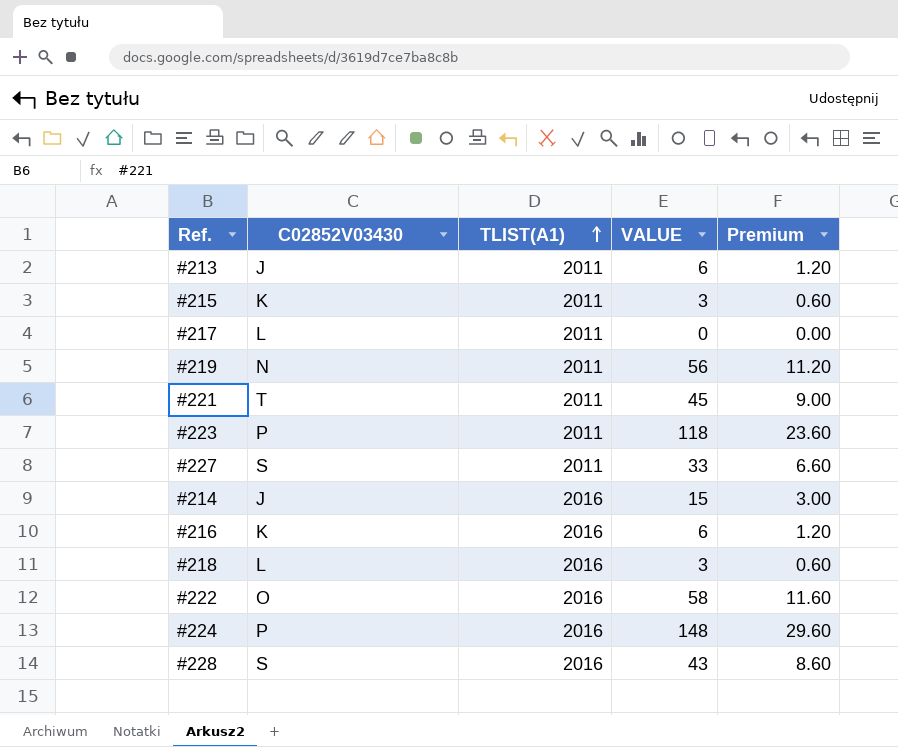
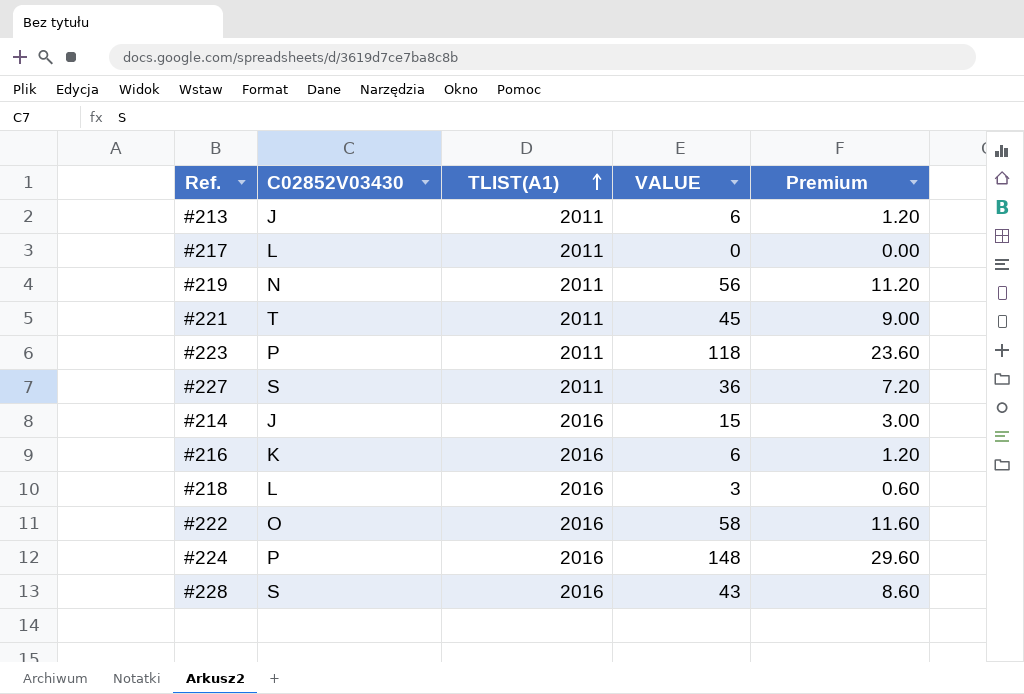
row #215: K | 2011 | 3 | 0.60 -> none
#227 | VALUE: 33 -> 36
#227 | Premium: 6.60 -> 7.20

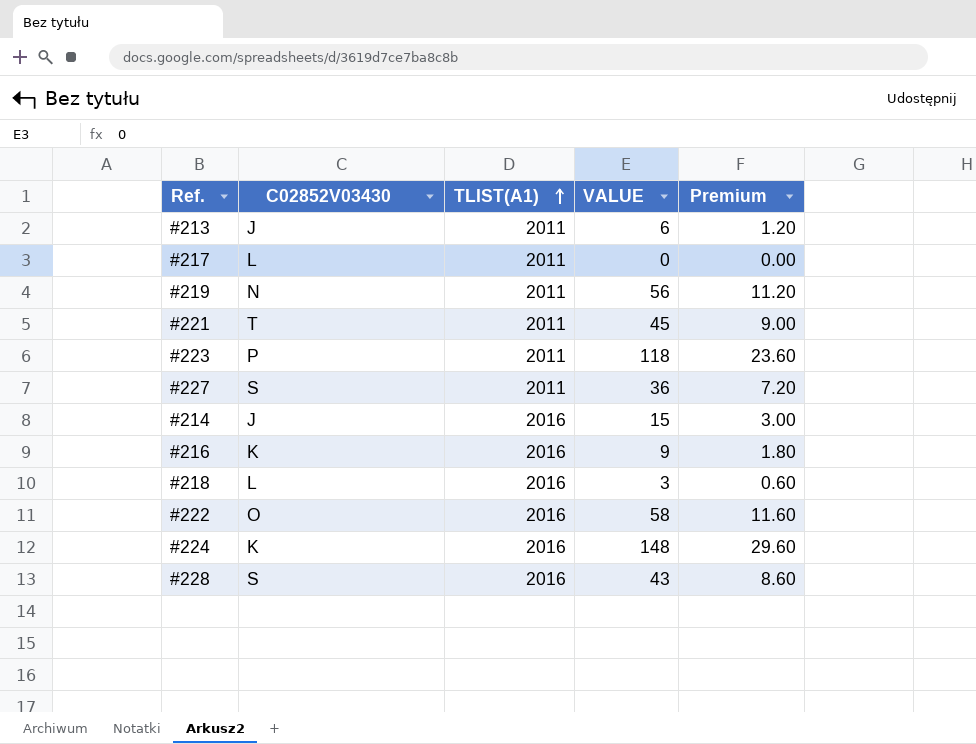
#216 | VALUE: 6 -> 9
#216 | Premium: 1.20 -> 1.80
#224 | C02852V03430: P -> K

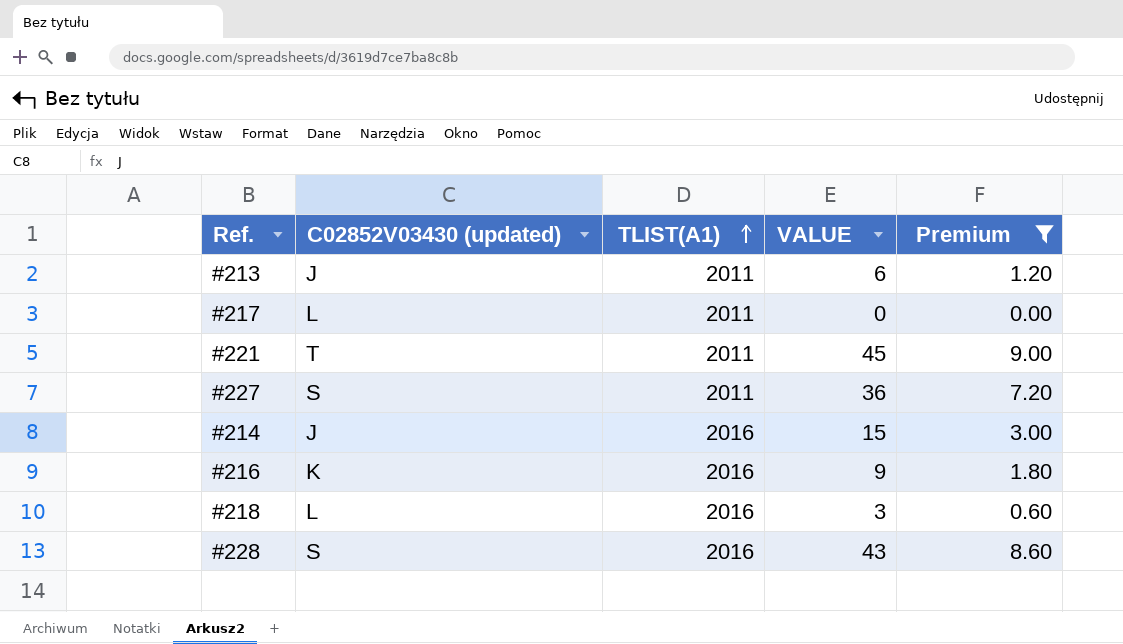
filter: none -> Premium <= 9.00
column name: C02852V03430 -> C02852V03430 (updated)

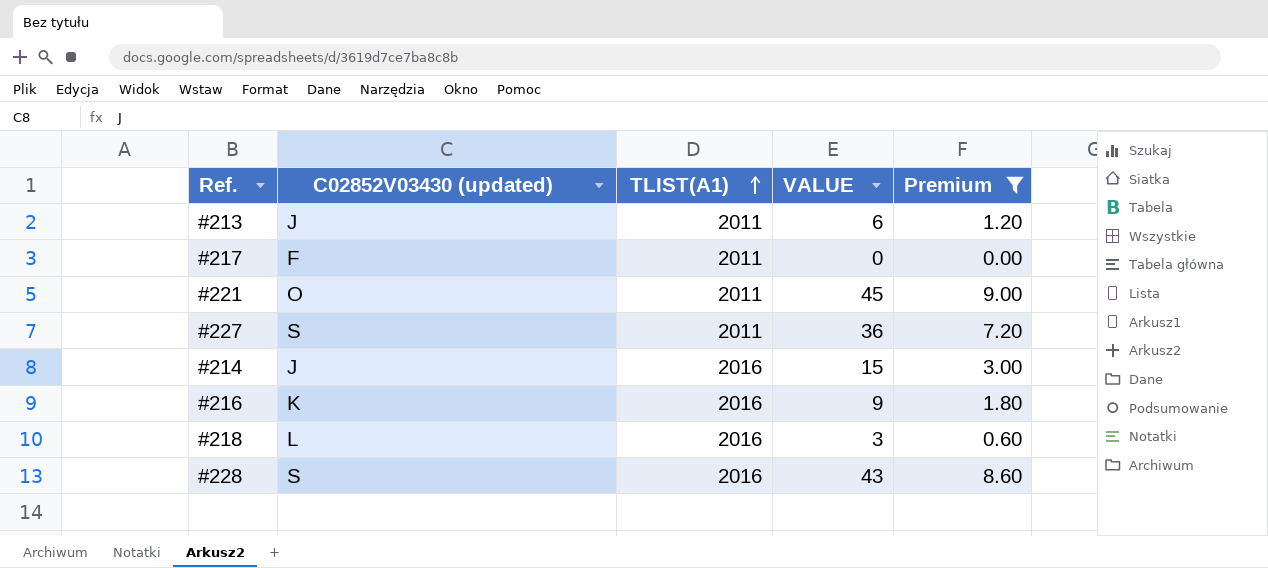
#217 | C02852V03430 (updated): L -> F
#221 | C02852V03430 (updated): T -> O

